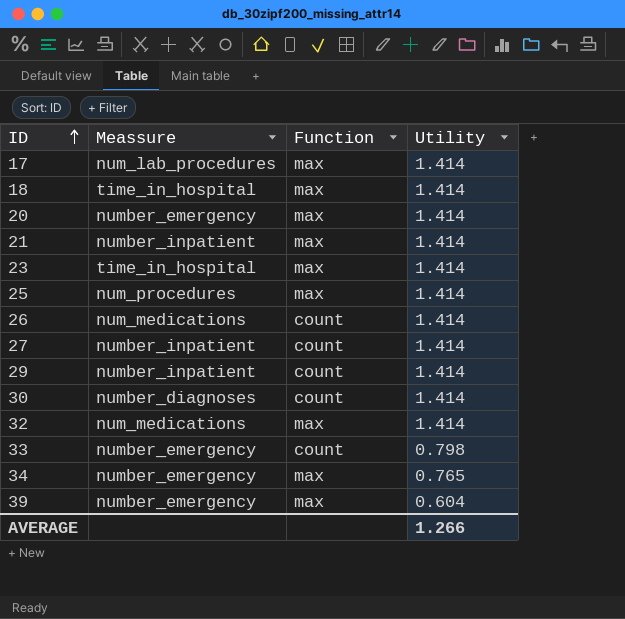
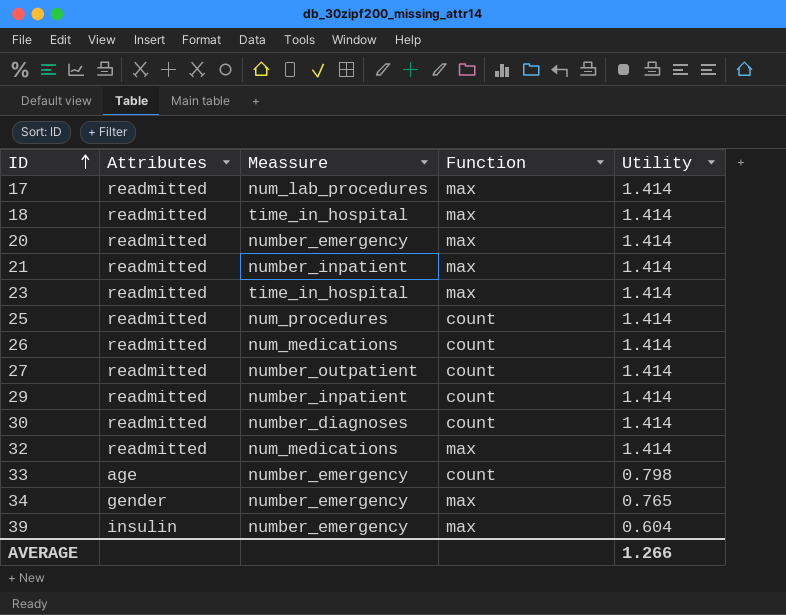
column Attributes | position: none -> 2
25 | Function: max -> count
27 | Meassure: number_inpatient -> number_outpatient

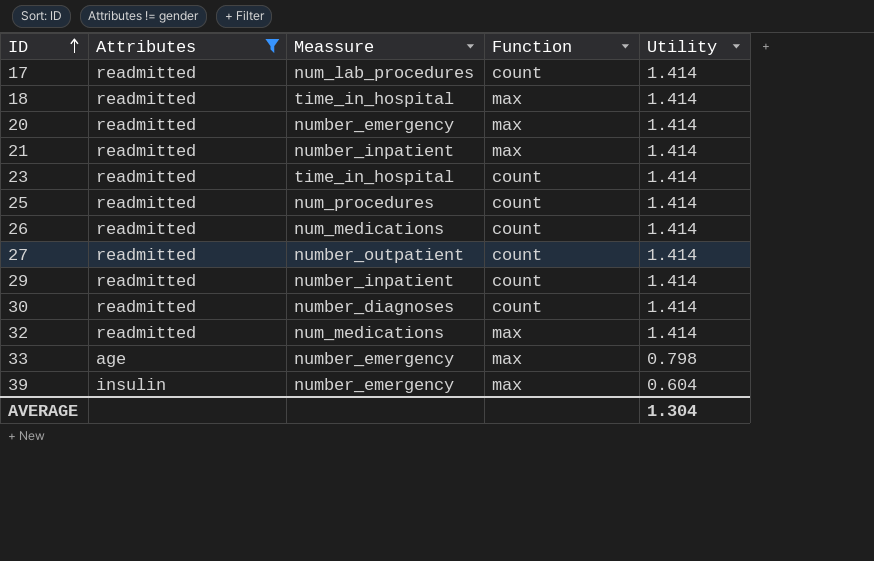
filter: none -> Attributes != gender
17 | Function: max -> count
23 | Function: max -> count
33 | Function: count -> max
AVERAGE | Utility: 1.266 -> 1.304

